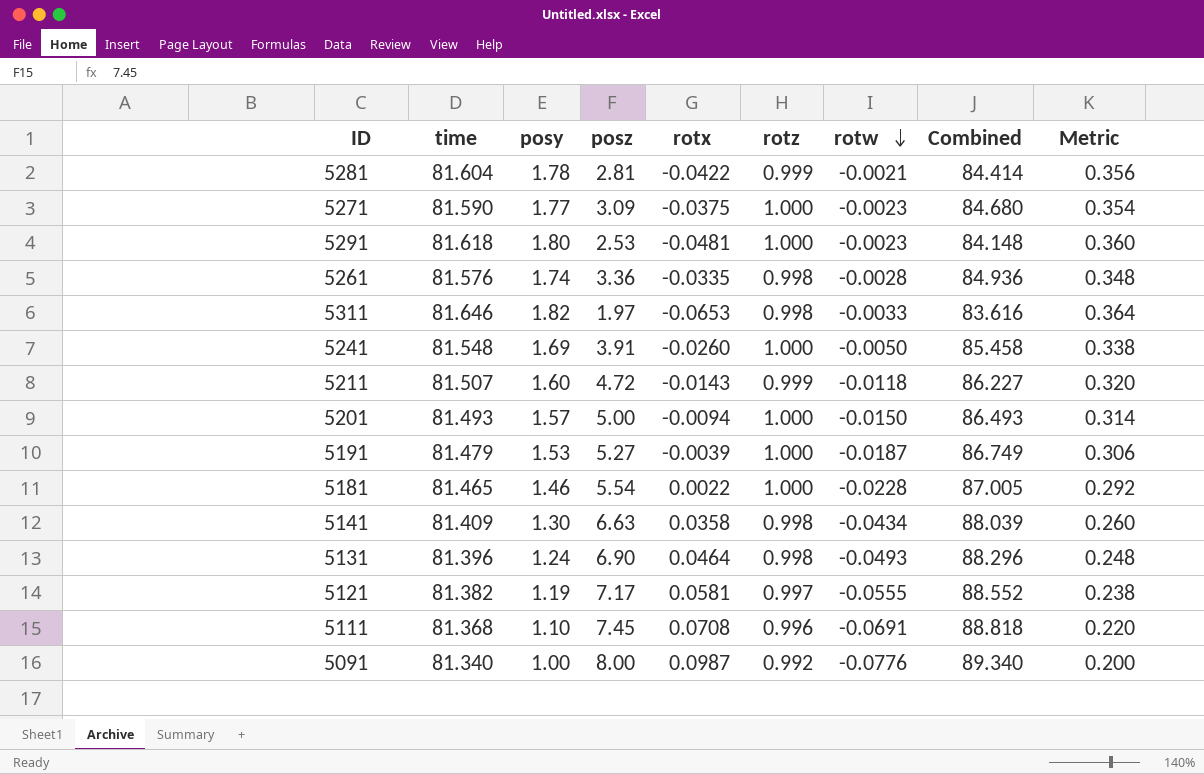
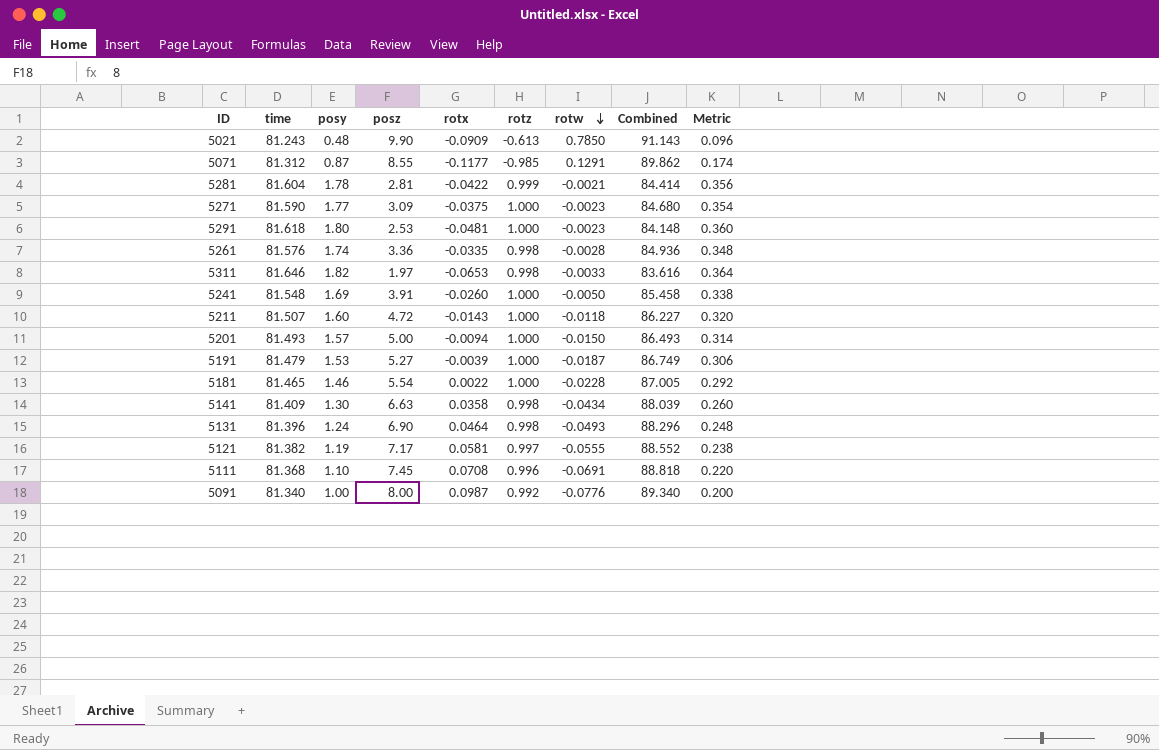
row 5021: none -> 81.243 | 0.48 | 9.90 | -0.0909 | -0.613 | 0.7850 | 91.143 | 0.096
row 5071: none -> 81.312 | 0.87 | 8.55 | -0.1177 | -0.985 | 0.1291 | 89.862 | 0.174
5211 | rotz: 0.999 -> 1.000

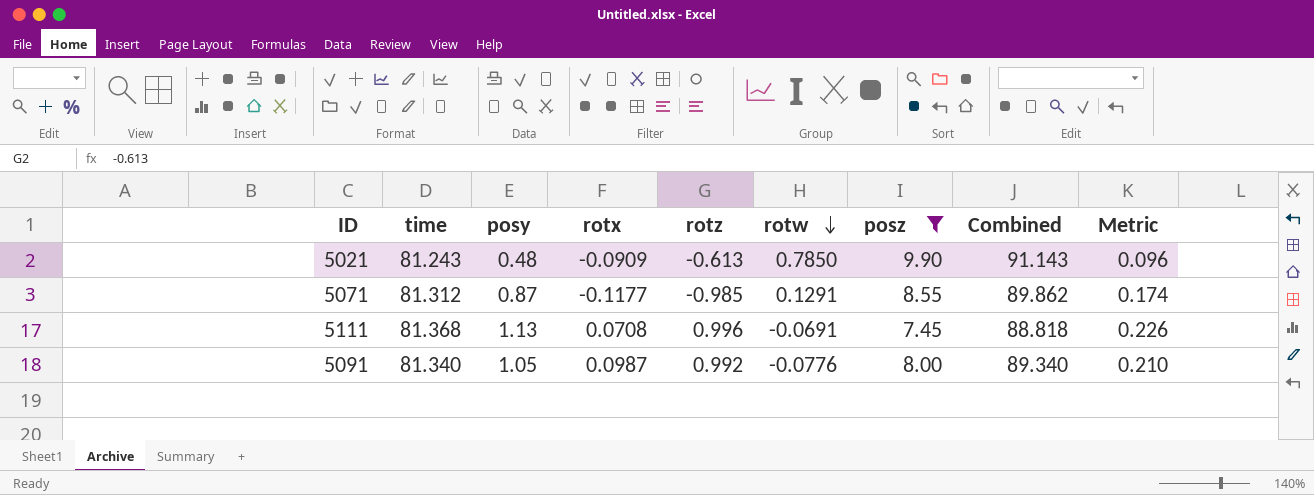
filter: none -> posz >= 7.45
column posz | position: 4 -> 7
5111 | posy: 1.10 -> 1.13
5111 | Metric: 0.220 -> 0.226
5091 | posy: 1.00 -> 1.05
5091 | Metric: 0.200 -> 0.210

